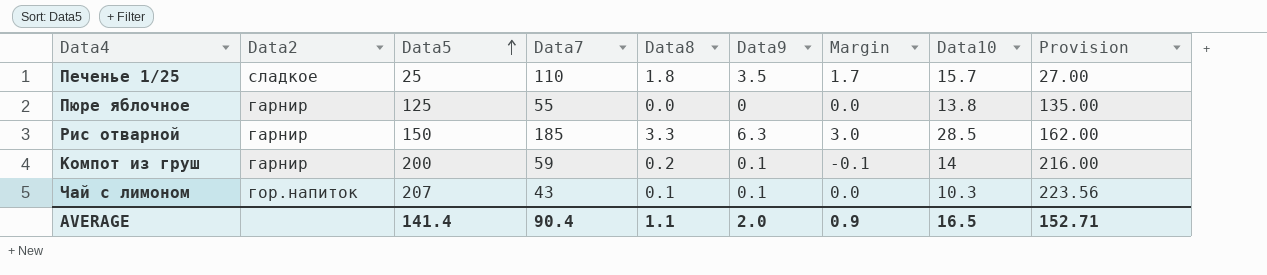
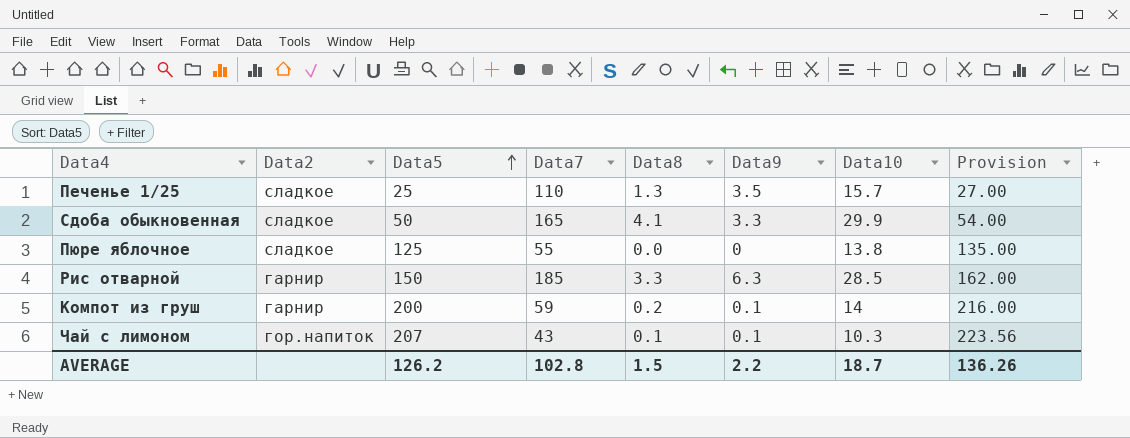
column Margin | formula: [Data9] - [Data8] -> none
Печенье 1/25 | Data8: 1.8 -> 1.3
row Сдоба обыкновенная: none -> сладкое | 50 | 165 | 4.1 | 3.3 | 29.9 | 54.00
Пюре яблочное | Data2: гарнир -> сладкое
AVERAGE | Data5: 141.4 -> 126.2
AVERAGE | Data7: 90.4 -> 102.8
AVERAGE | Data8: 1.1 -> 1.5
AVERAGE | Data9: 2.0 -> 2.2
AVERAGE | Data10: 16.5 -> 18.7
AVERAGE | Provision: 152.71 -> 136.26

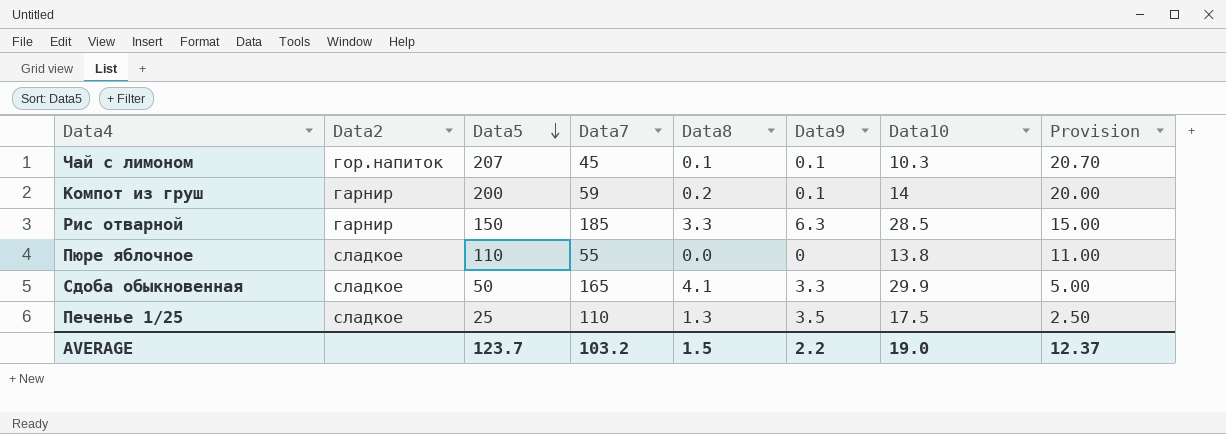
row order: Data5 ascending -> Data5 descending
column Provision | formula: [Data5] * 1.08 -> [Data5] * 0.1
Чай с лимоном | Data7: 43 -> 45
Пюре яблочное | Data5: 125 -> 110
Печенье 1/25 | Data10: 15.7 -> 17.5
AVERAGE | Data5: 126.2 -> 123.7
AVERAGE | Data7: 102.8 -> 103.2
AVERAGE | Data10: 18.7 -> 19.0
AVERAGE | Provision: 136.26 -> 12.37

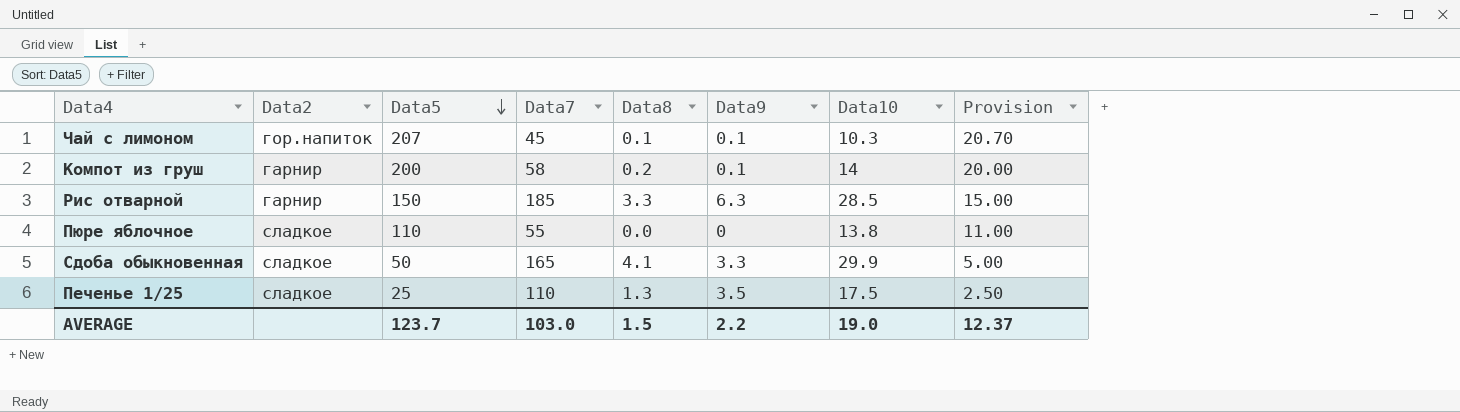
Компот из груш | Data7: 59 -> 58
AVERAGE | Data7: 103.2 -> 103.0

